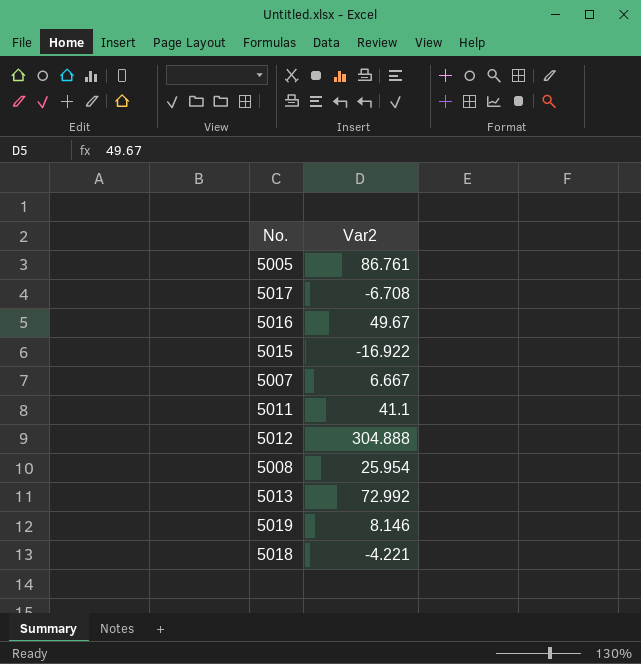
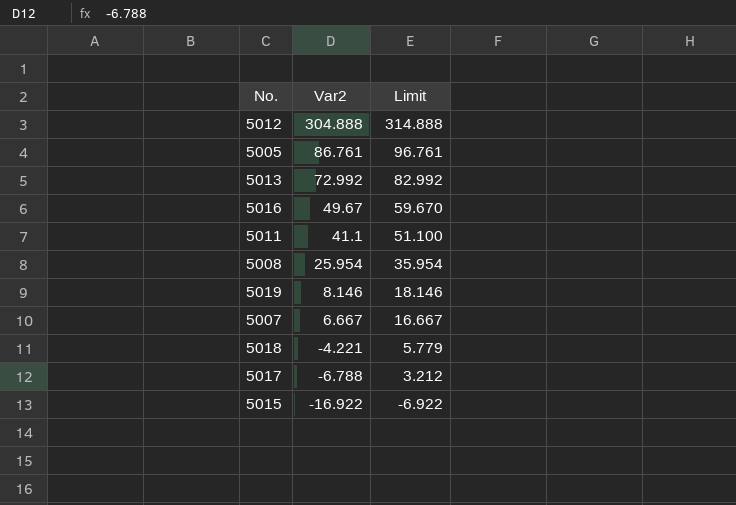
row order: none -> Var2 descending
column Limit | formula: none -> [Var2] + 10
5017 | Var2: -6.708 -> -6.788

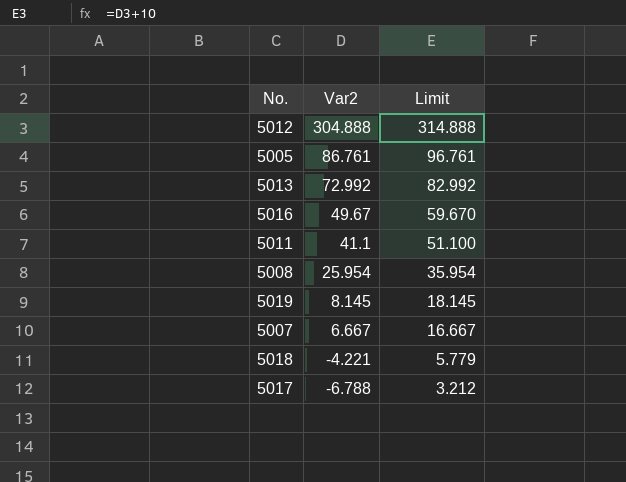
row 5015: -16.922 | -6.922 -> none
5019 | Var2: 8.146 -> 8.145
5019 | Limit: 18.146 -> 18.145

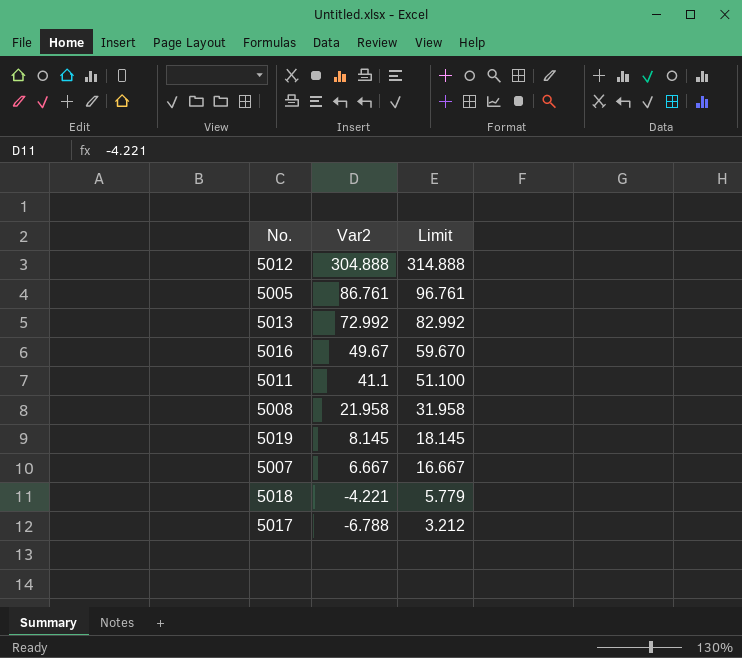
5008 | Var2: 25.954 -> 21.958
5008 | Limit: 35.954 -> 31.958

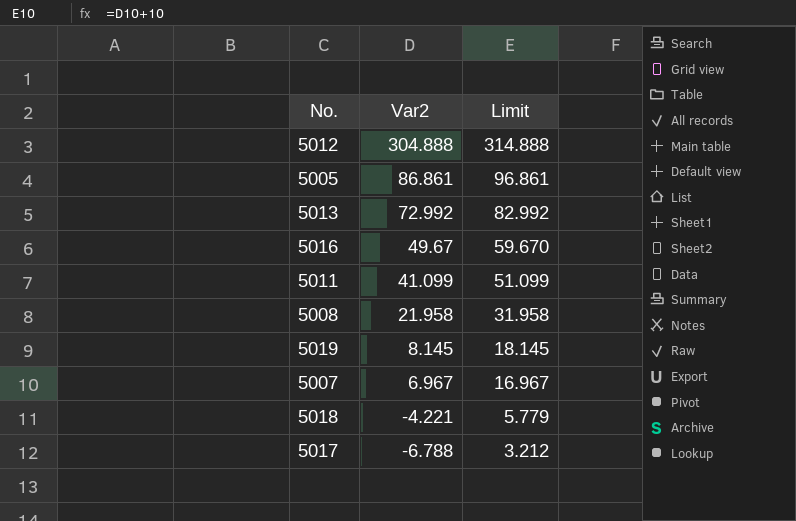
5005 | Var2: 86.761 -> 86.861
5005 | Limit: 96.761 -> 96.861
5011 | Var2: 41.1 -> 41.099
5011 | Limit: 51.100 -> 51.099
5007 | Var2: 6.667 -> 6.967
5007 | Limit: 16.667 -> 16.967

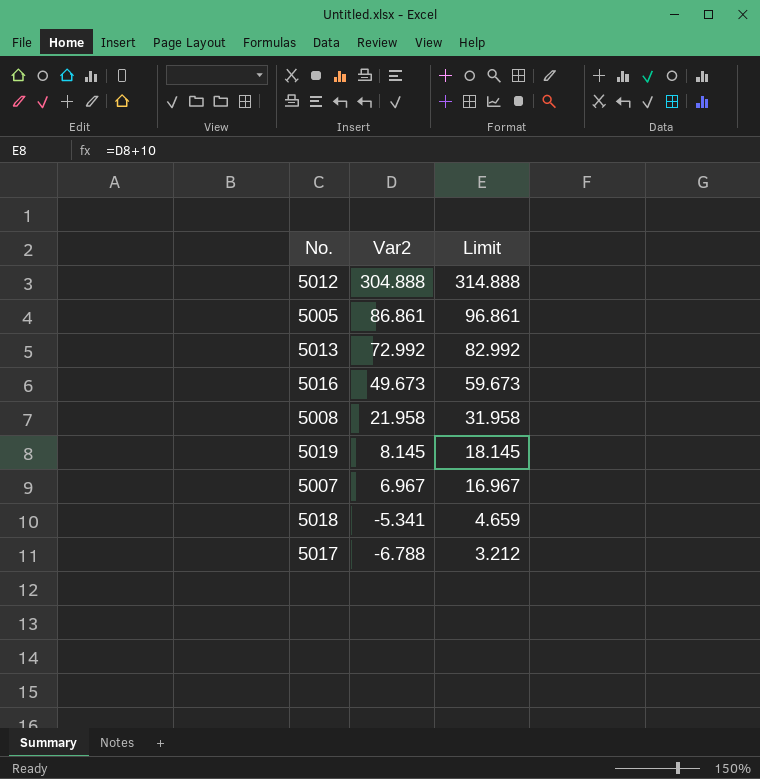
row 5011: 41.099 | 51.099 -> none
5016 | Var2: 49.67 -> 49.673
5016 | Limit: 59.670 -> 59.673
5018 | Var2: -4.221 -> -5.341
5018 | Limit: 5.779 -> 4.659

